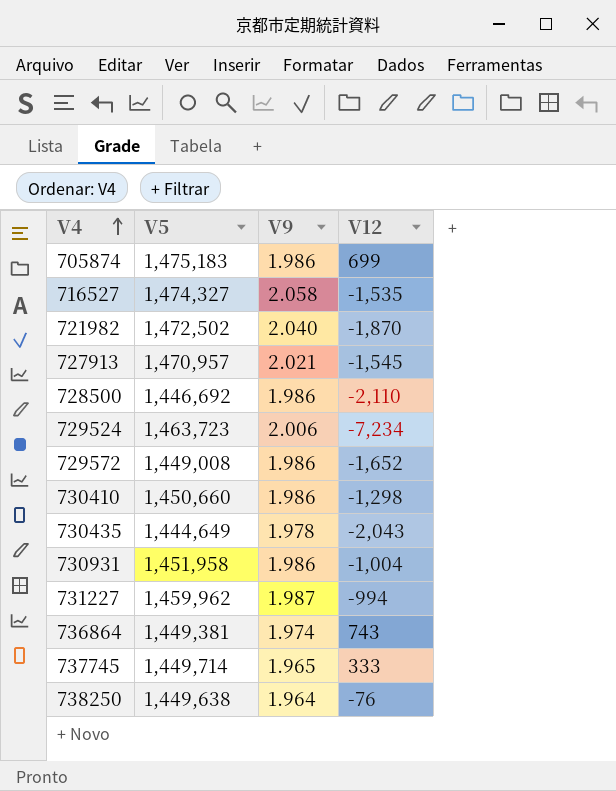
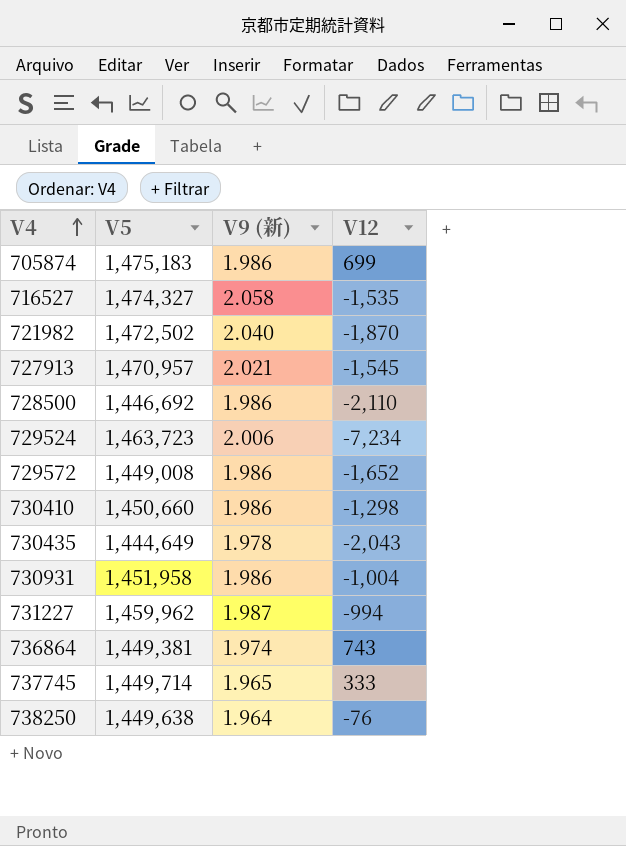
column name: V9 -> V9 (新)

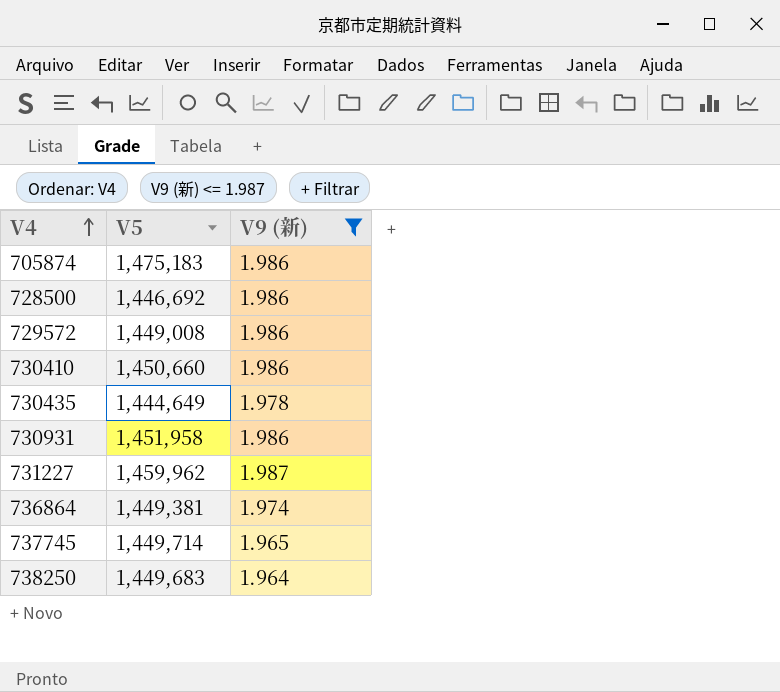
filter: none -> V9 (新) <= 1.987
column V12 | position: 4 -> none
738250 | V5: 1,449,638 -> 1,449,683

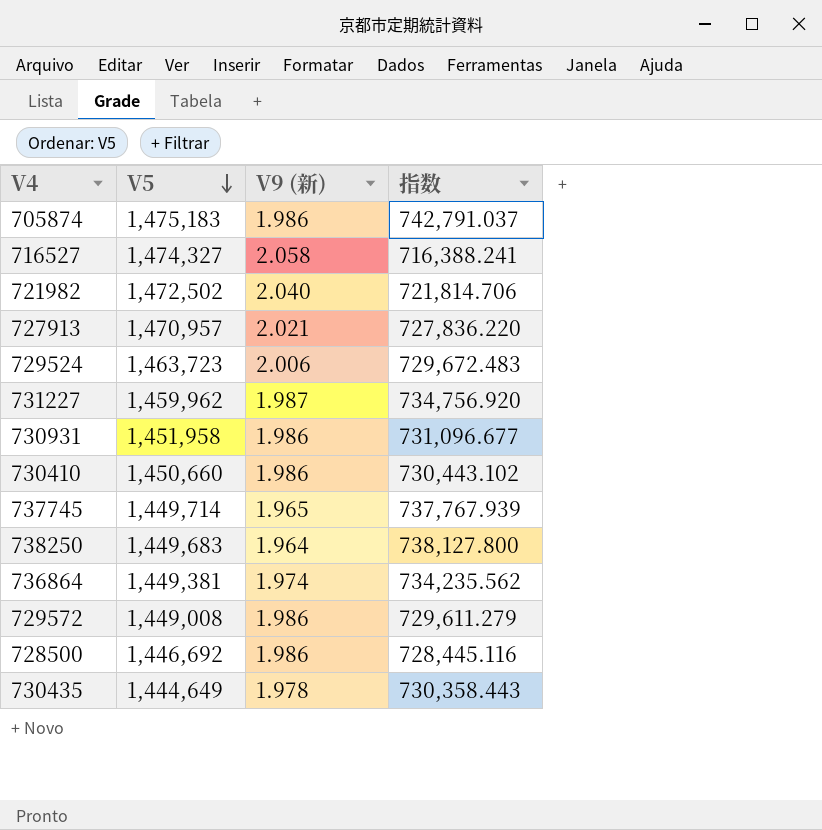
filter: V9 (新) <= 1.987 -> none
row order: V4 ascending -> V5 descending
column 指数 | formula: none -> [V5] / [V9 (新)]

